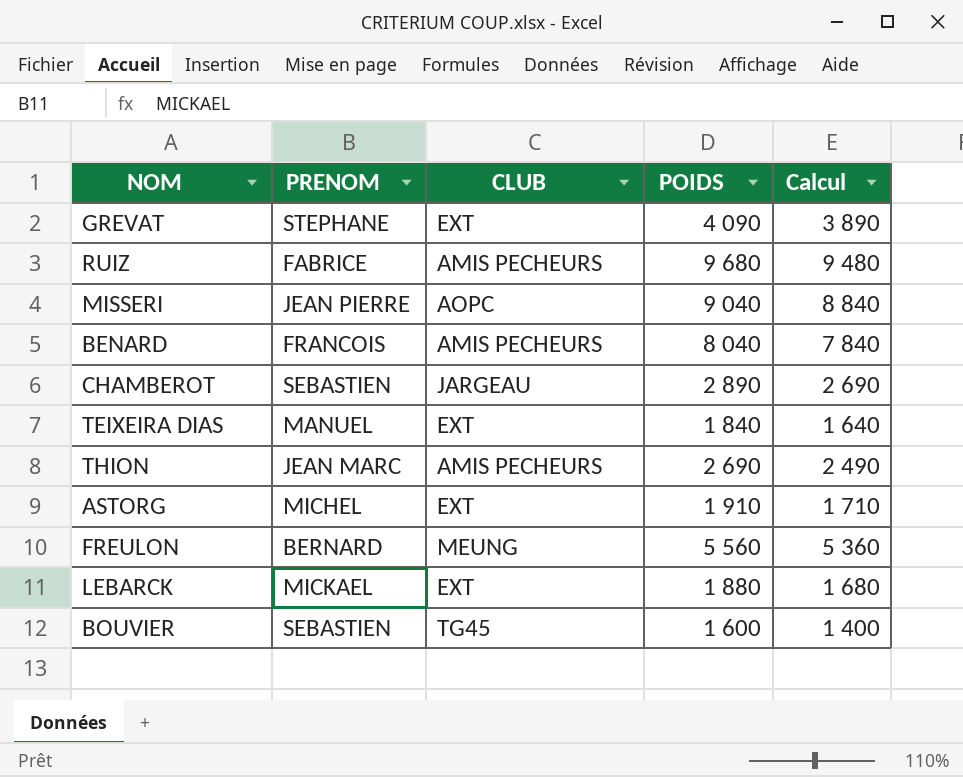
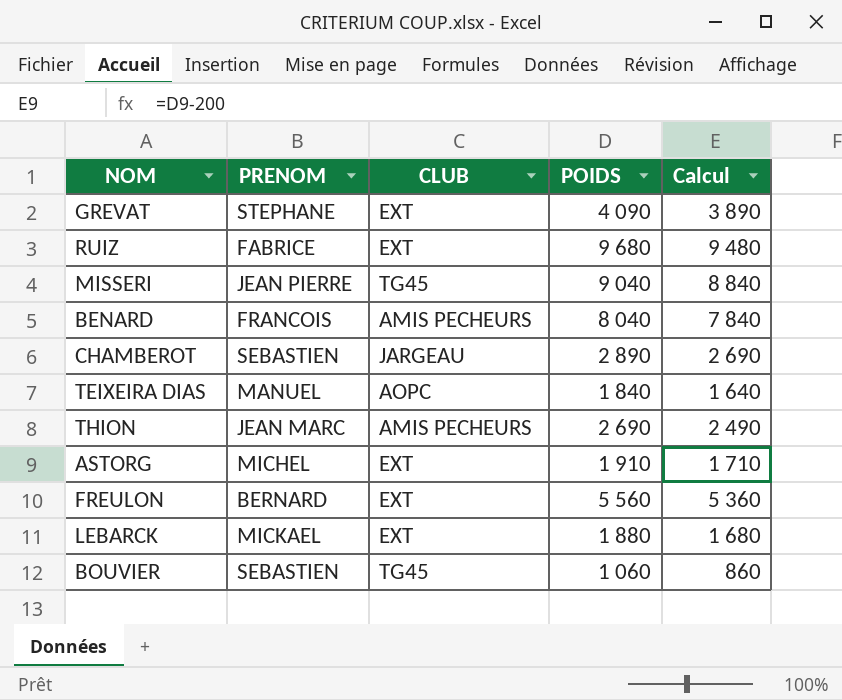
RUIZ | CLUB: AMIS PECHEURS -> EXT
MISSERI | CLUB: AOPC -> TG45
TEIXEIRA DIAS | CLUB: EXT -> AOPC
FREULON | CLUB: MEUNG -> EXT
BOUVIER | POIDS: 1 600 -> 1 060
BOUVIER | Calcul: 1 400 -> 860

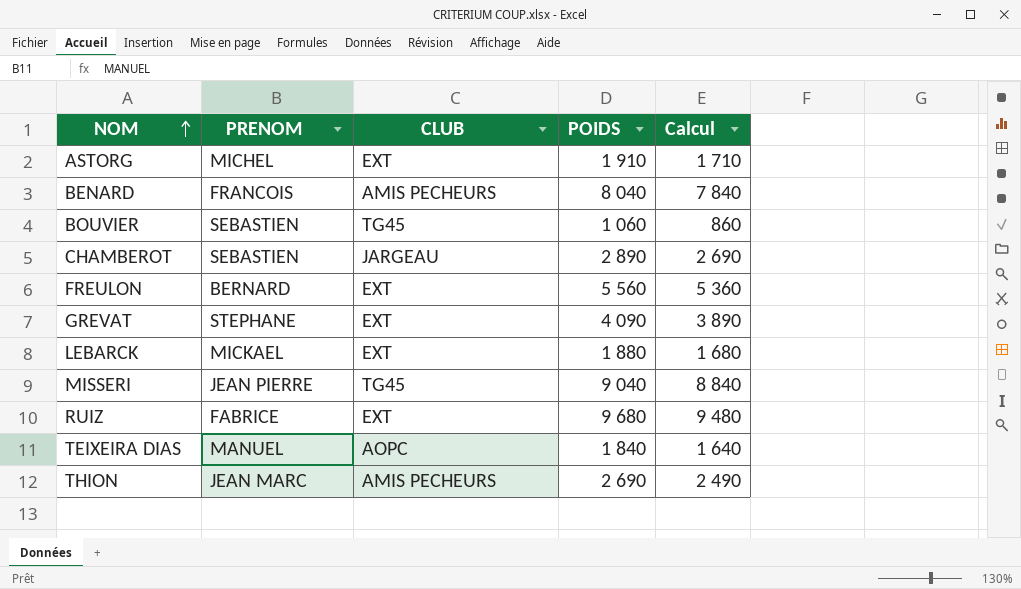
row order: none -> NOM ascending

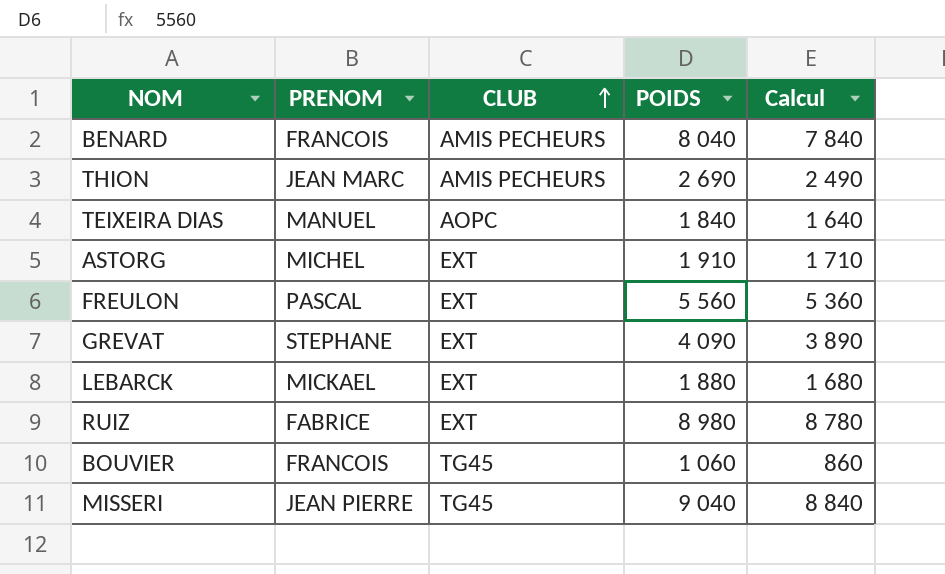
row order: NOM ascending -> CLUB ascending
row CHAMBEROT: SEBASTIEN | JARGEAU | 2 890 | 2 690 -> none
FREULON | PRENOM: BERNARD -> PASCAL
RUIZ | POIDS: 9 680 -> 8 980
RUIZ | Calcul: 9 480 -> 8 780
BOUVIER | PRENOM: SEBASTIEN -> FRANCOIS

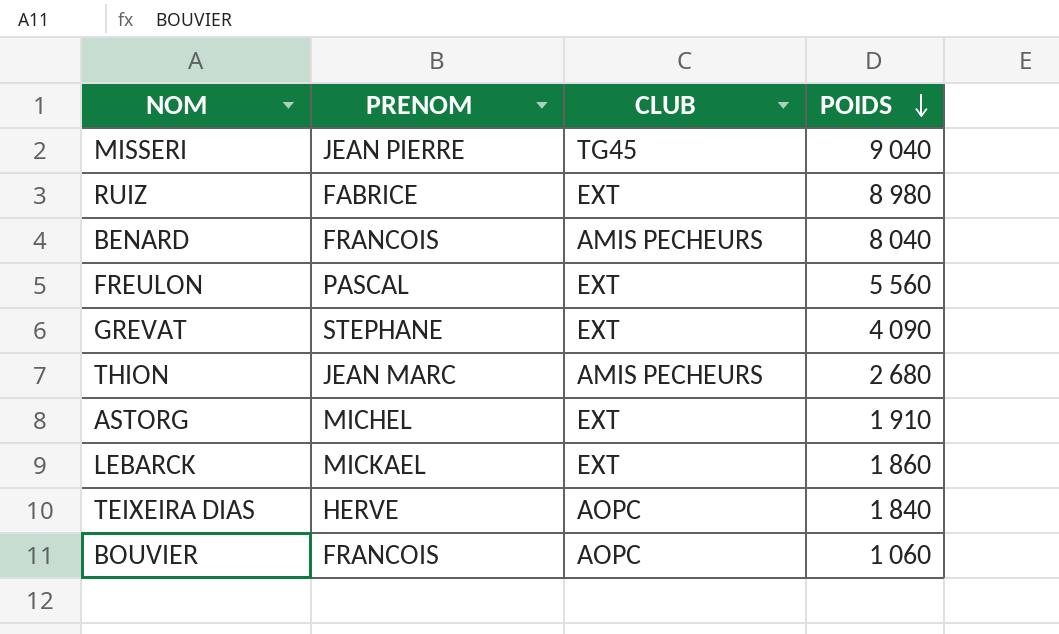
row order: CLUB ascending -> POIDS descending
column Calcul | formula: [POIDS] - 200 -> none
THION | POIDS: 2 690 -> 2 680
LEBARCK | POIDS: 1 880 -> 1 860
TEIXEIRA DIAS | PRENOM: MANUEL -> HERVE
BOUVIER | CLUB: TG45 -> AOPC

